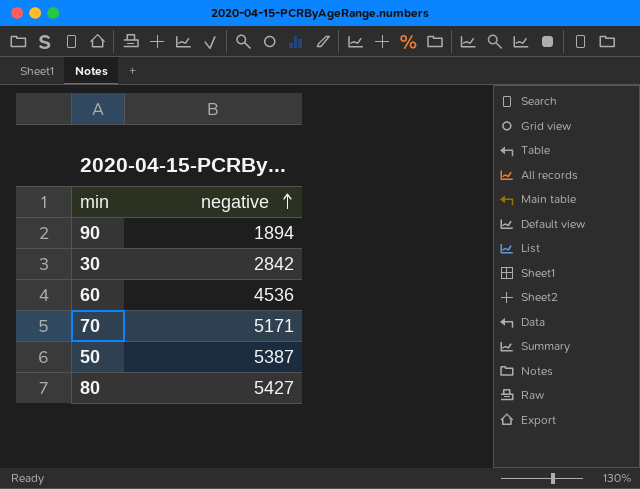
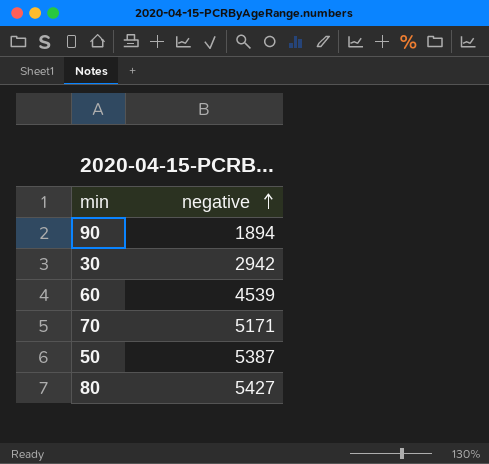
30 | negative: 2842 -> 2942
60 | negative: 4536 -> 4539

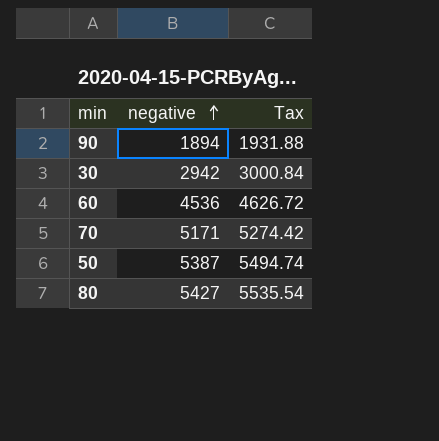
column Tax | formula: none -> [negative] * 1.02
60 | negative: 4539 -> 4536

